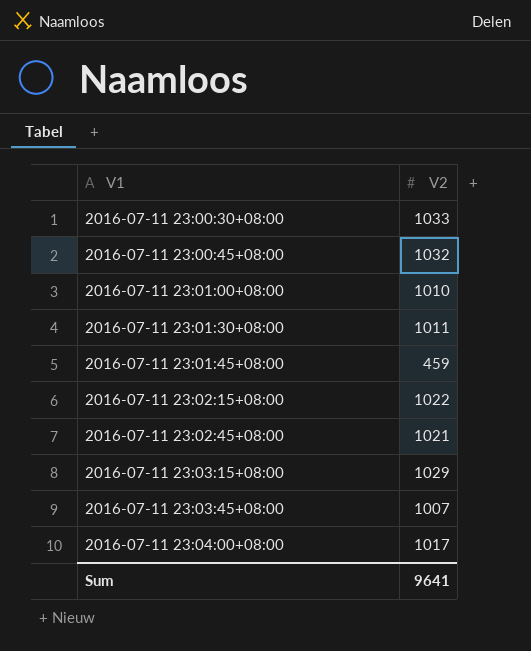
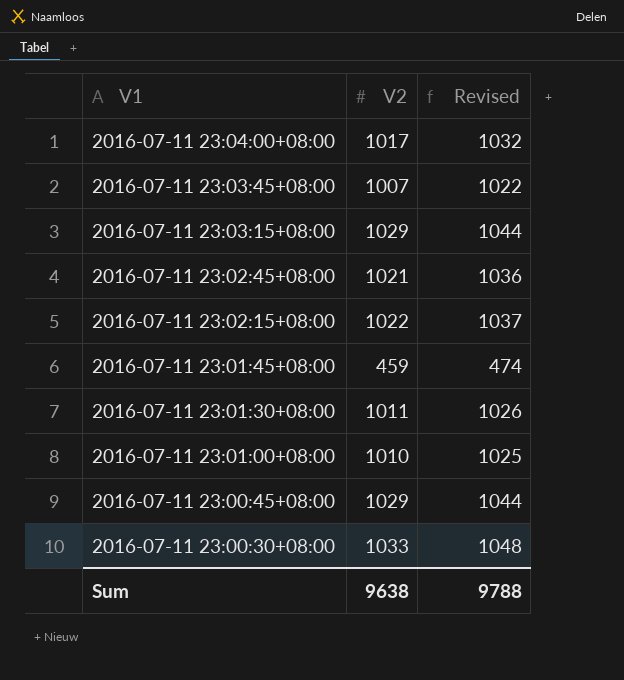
row order: V1 ascending -> V1 descending
column Revised | formula: none -> [V2] + 15
2016-07-11 23:00:45+08:00 | V2: 1032 -> 1029
Sum | V2: 9641 -> 9638

